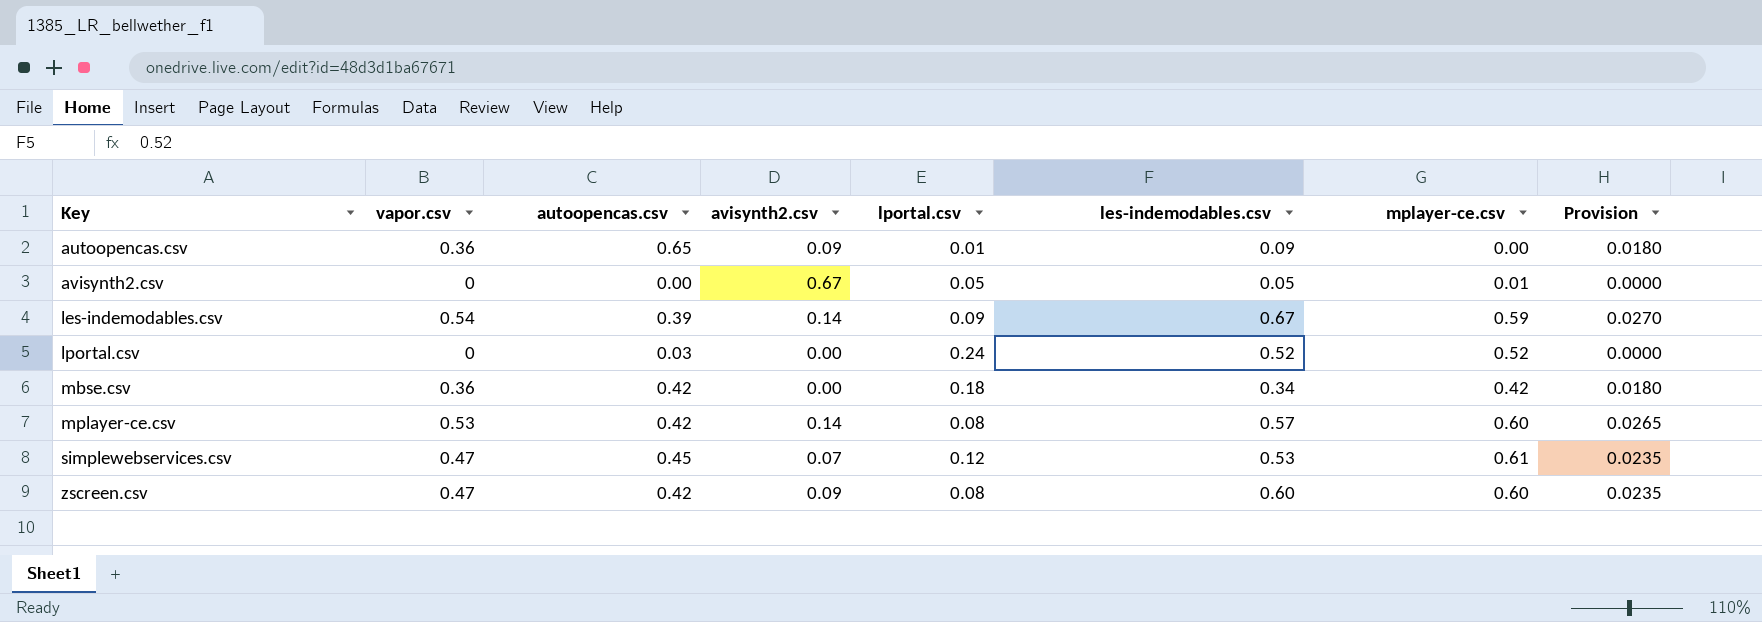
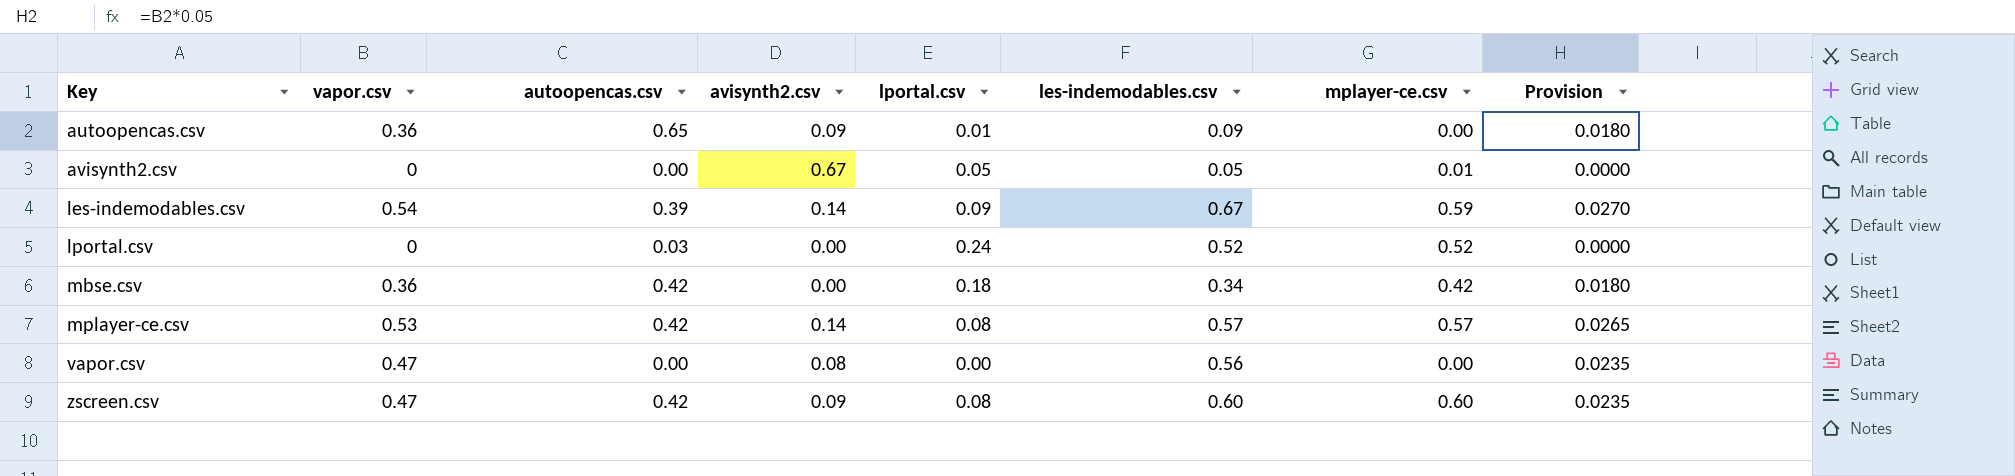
row simplewebservices.csv: 0.47 | 0.45 | 0.07 | 0.12 | 0.53 | 0.61 | 0.0235 -> none
mplayer-ce.csv | mplayer-ce.csv: 0.60 -> 0.57
row vapor.csv: none -> 0.47 | 0.00 | 0.08 | 0.00 | 0.56 | 0.00 | 0.0235

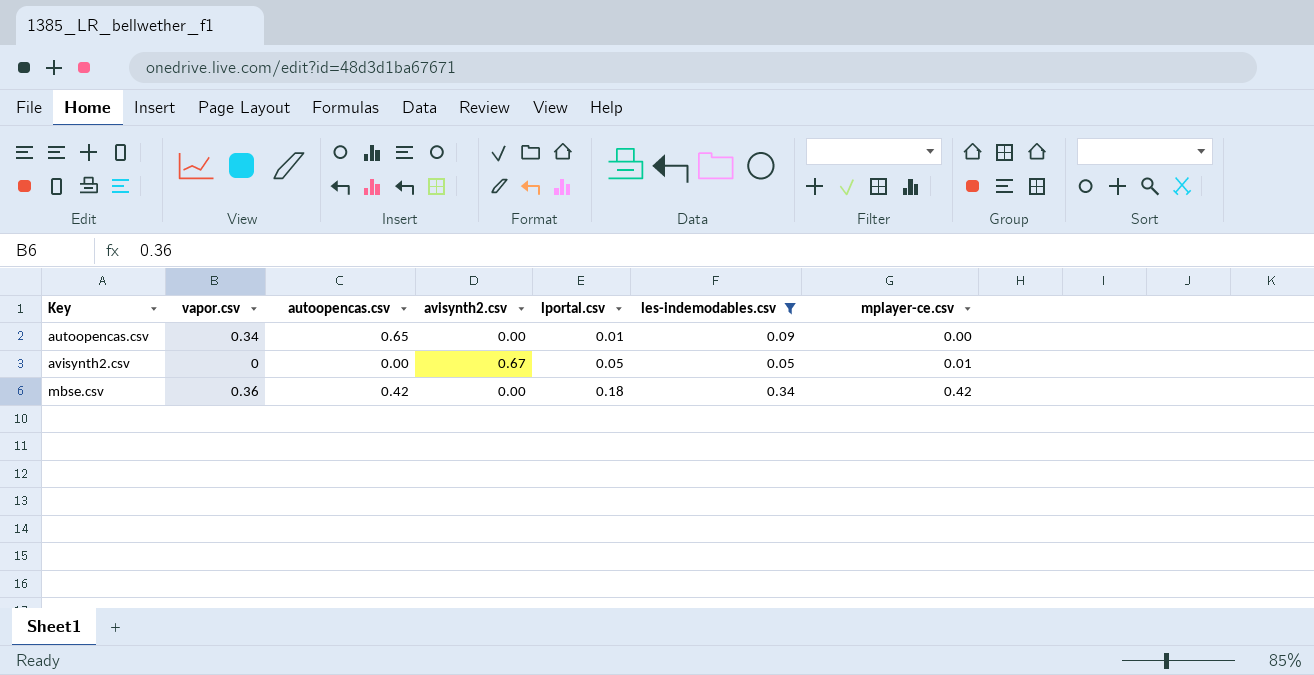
filter: none -> les-indemodables.csv <= 0.34
column Provision | formula: [vapor.csv] * 0.05 -> none
autoopencas.csv | vapor.csv: 0.36 -> 0.34
autoopencas.csv | avisynth2.csv: 0.09 -> 0.00

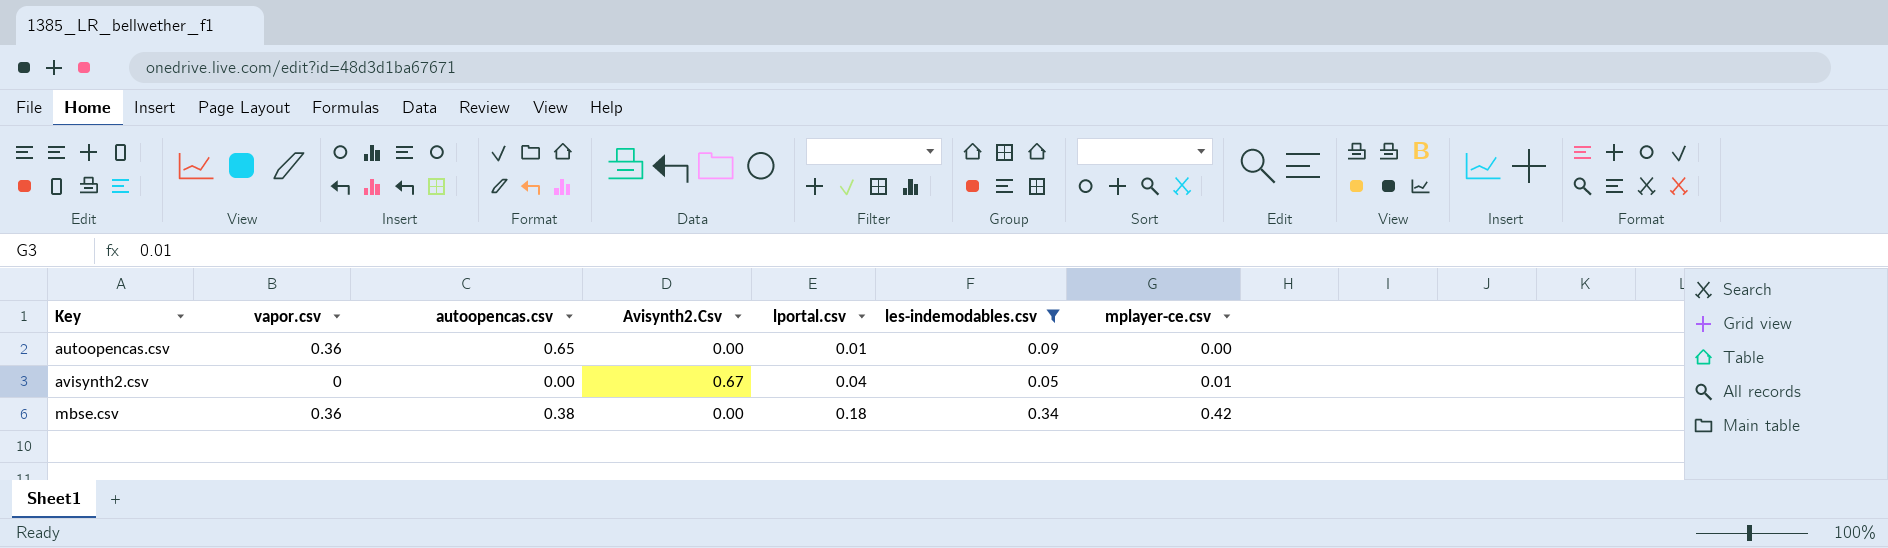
column name: avisynth2.csv -> Avisynth2.Csv
autoopencas.csv | vapor.csv: 0.34 -> 0.36
avisynth2.csv | lportal.csv: 0.05 -> 0.04
mbse.csv | autoopencas.csv: 0.42 -> 0.38

